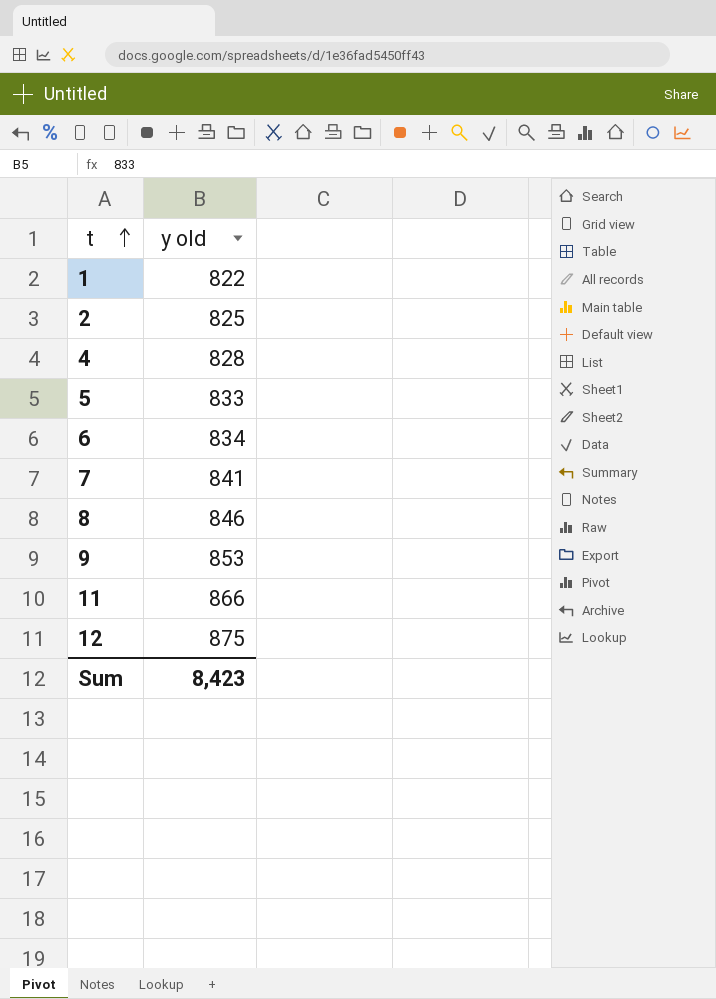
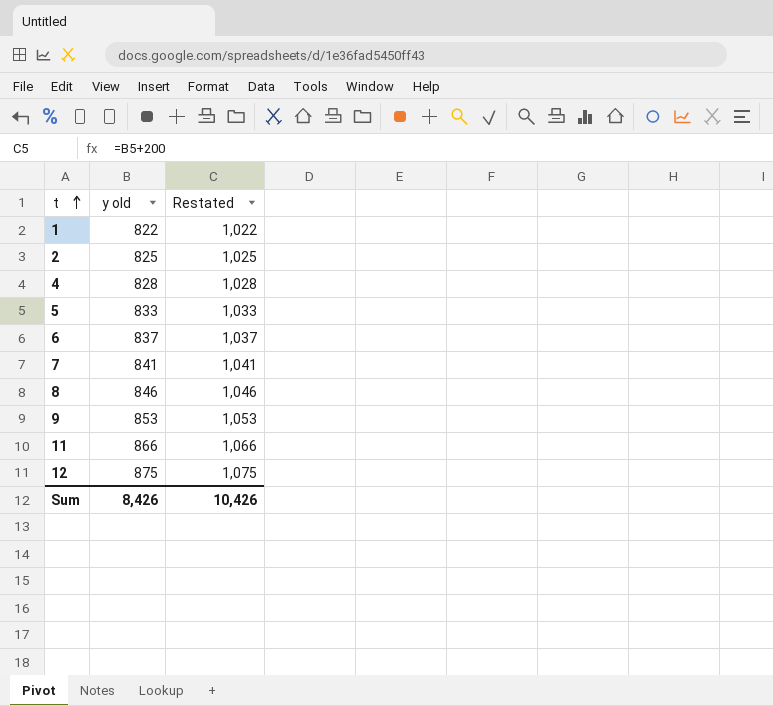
column Restated | formula: none -> [y old] + 200
6 | y old: 834 -> 837
Sum | y old: 8,423 -> 8,426

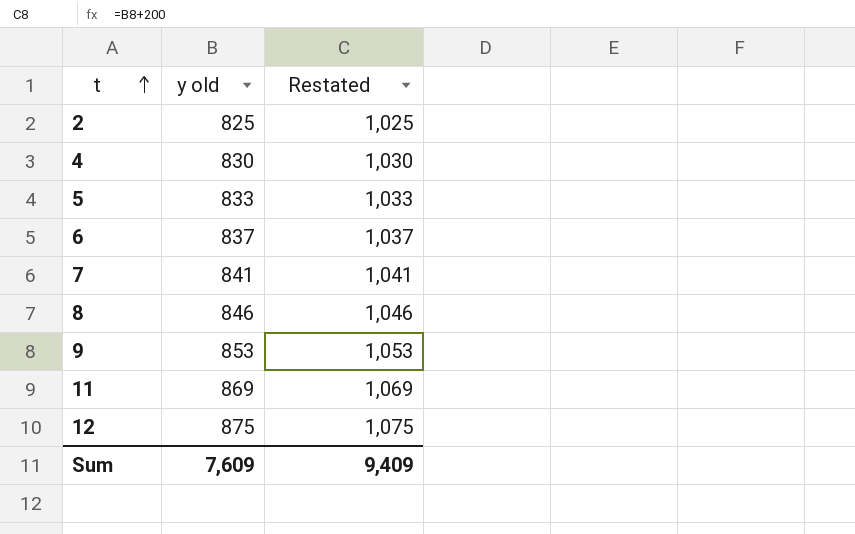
row 1: 822 | 1,022 -> none
4 | y old: 828 -> 830
4 | Restated: 1,028 -> 1,030
11 | y old: 866 -> 869
11 | Restated: 1,066 -> 1,069
Sum | y old: 8,426 -> 7,609
Sum | Restated: 10,426 -> 9,409

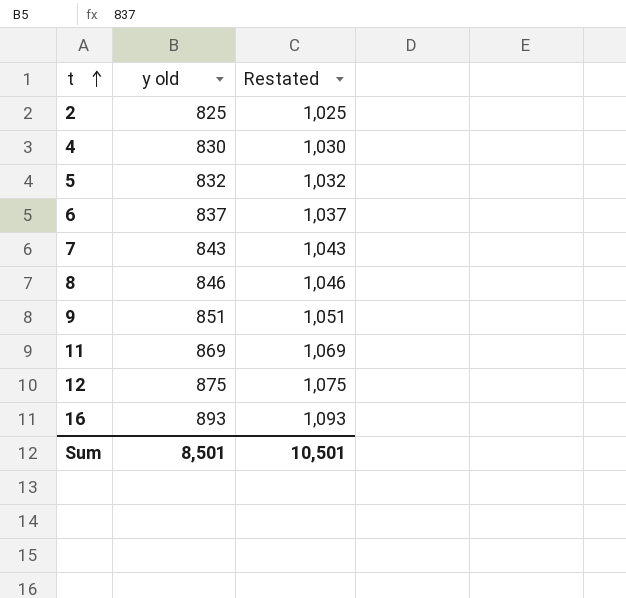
5 | y old: 833 -> 832
5 | Restated: 1,033 -> 1,032
7 | y old: 841 -> 843
7 | Restated: 1,041 -> 1,043
9 | y old: 853 -> 851
9 | Restated: 1,053 -> 1,051
row 16: none -> 893 | 1,093
Sum | y old: 7,609 -> 8,501
Sum | Restated: 9,409 -> 10,501

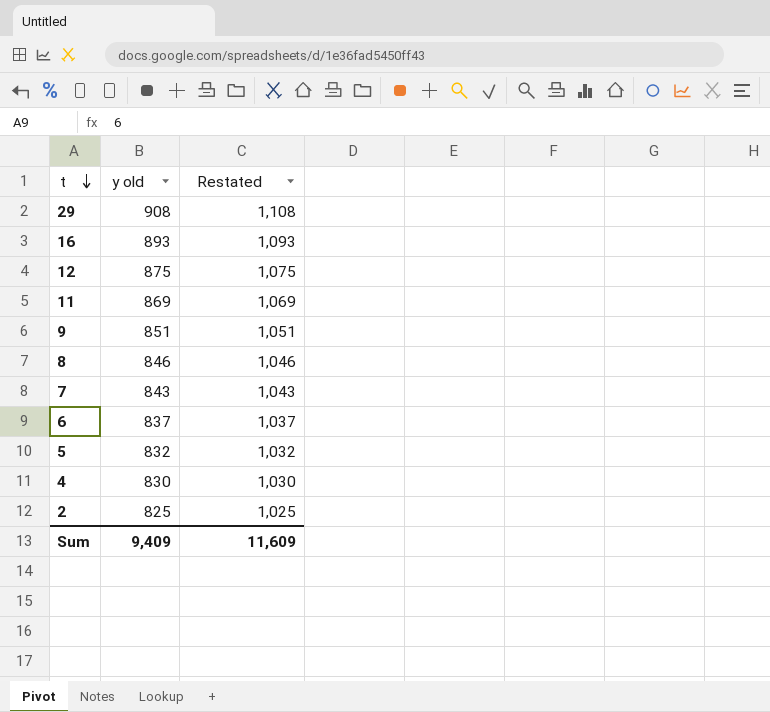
row order: t ascending -> t descending
row 29: none -> 908 | 1,108
Sum | y old: 8,501 -> 9,409
Sum | Restated: 10,501 -> 11,609

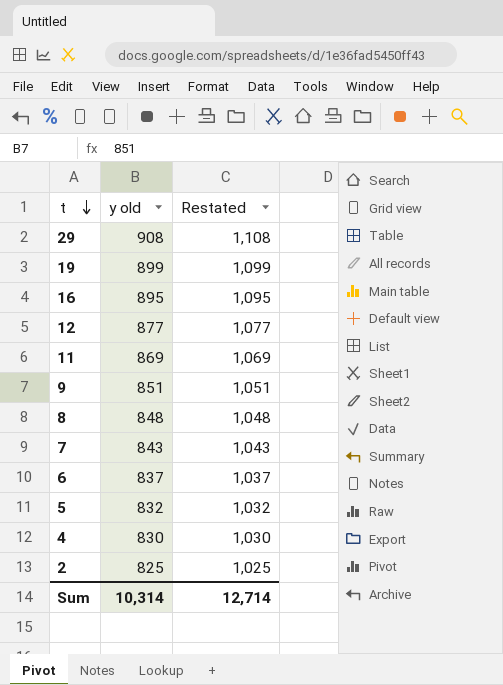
row 19: none -> 899 | 1,099
16 | y old: 893 -> 895
16 | Restated: 1,093 -> 1,095
12 | y old: 875 -> 877
12 | Restated: 1,075 -> 1,077
8 | y old: 846 -> 848
8 | Restated: 1,046 -> 1,048
Sum | y old: 9,409 -> 10,314
Sum | Restated: 11,609 -> 12,714

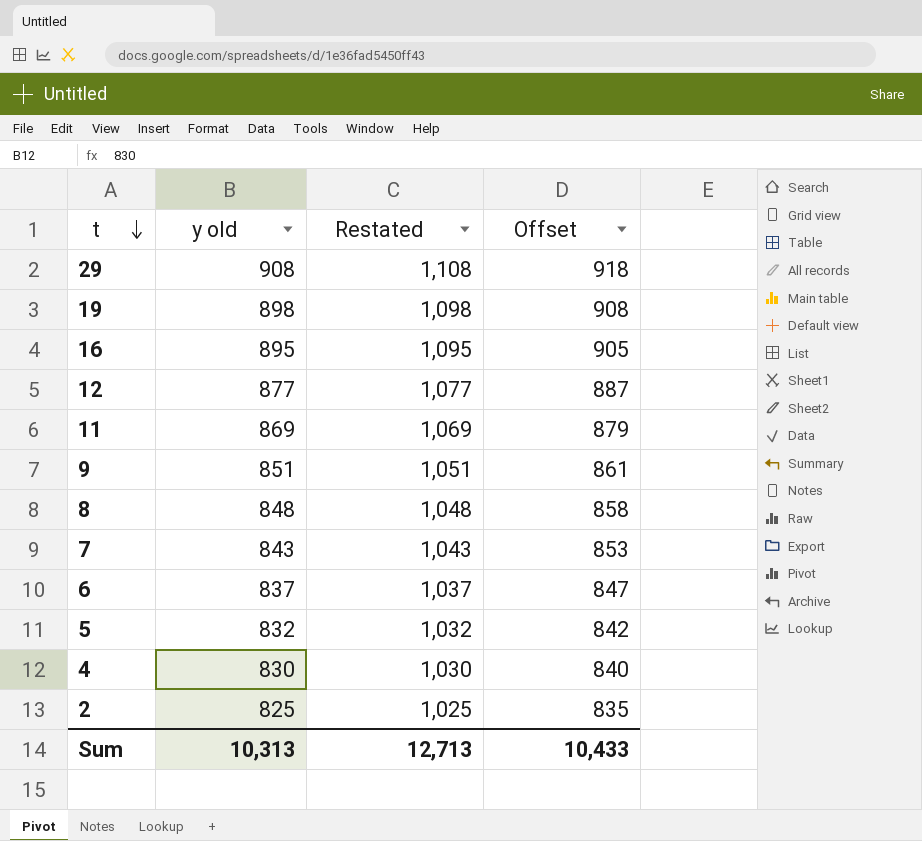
column Offset | formula: none -> [y old] + 10
19 | y old: 899 -> 898
19 | Restated: 1,099 -> 1,098
Sum | y old: 10,314 -> 10,313
Sum | Restated: 12,714 -> 12,713

